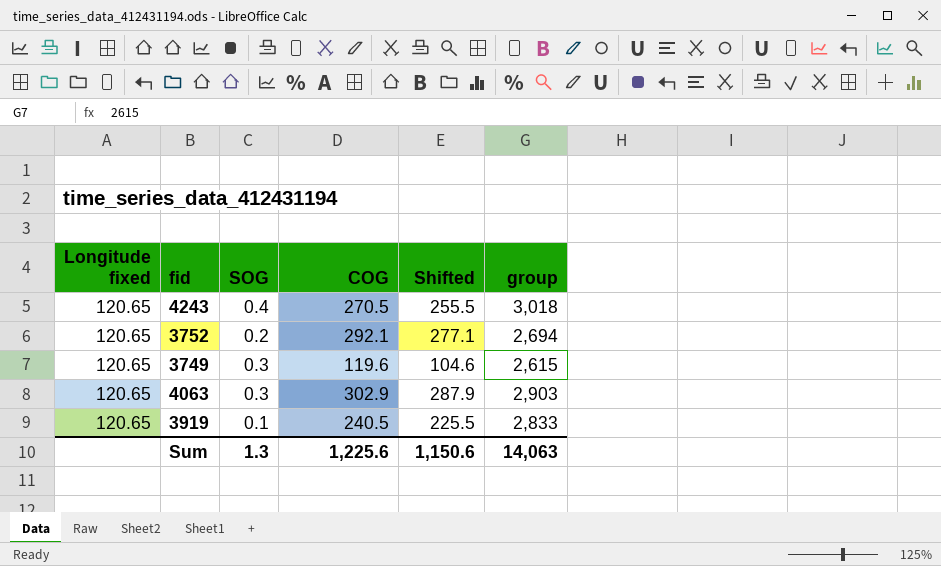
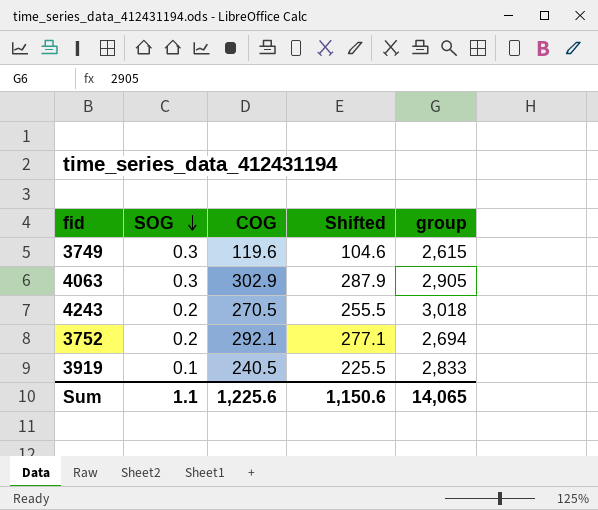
row order: none -> SOG descending
column Longitude fixed | position: 1 -> none
4063 | group: 2,903 -> 2,905
4243 | SOG: 0.4 -> 0.2
Sum | SOG: 1.3 -> 1.1
Sum | group: 14,063 -> 14,065

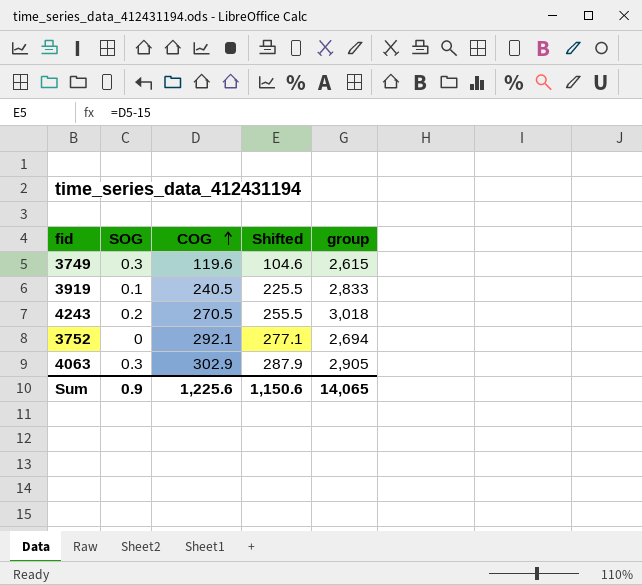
row order: SOG descending -> COG ascending
3752 | SOG: 0.2 -> 0
Sum | SOG: 1.1 -> 0.9

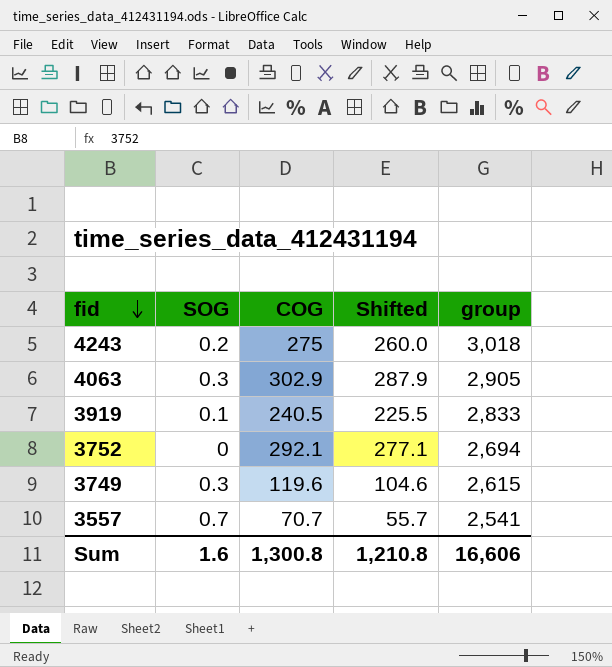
row order: COG ascending -> fid descending
4243 | COG: 270.5 -> 275
4243 | Shifted: 255.5 -> 260.0
row 3557: none -> 0.7 | 70.7 | 55.7 | 2,541
Sum | SOG: 0.9 -> 1.6
Sum | COG: 1,225.6 -> 1,300.8
Sum | Shifted: 1,150.6 -> 1,210.8
Sum | group: 14,065 -> 16,606

